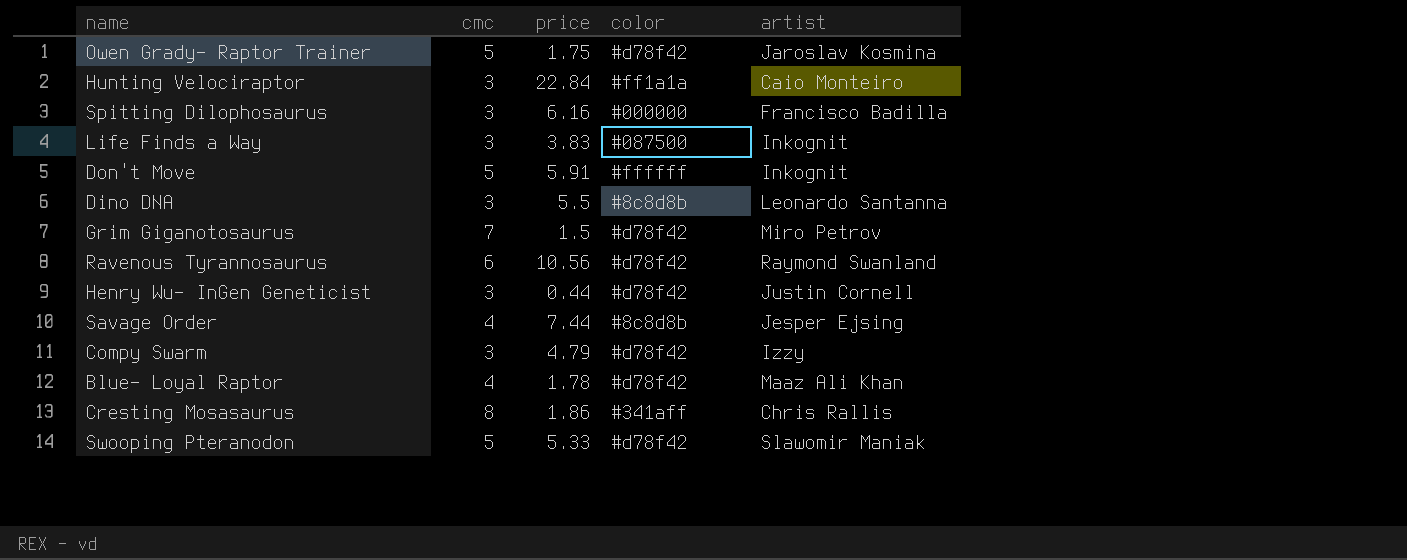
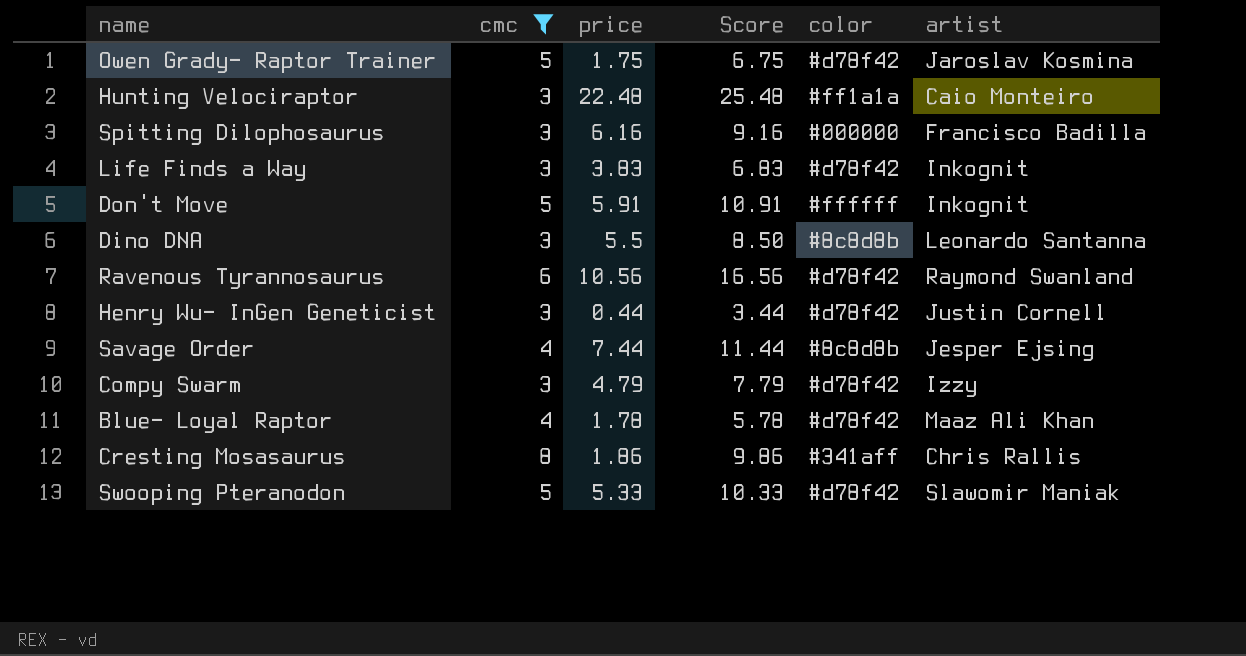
filter: none -> cmc != 7
column Score | formula: none -> [cmc] + [price]
Hunting Velociraptor | price: 22.84 -> 22.48
Life Finds a Way | color: #087500 -> #d78f42

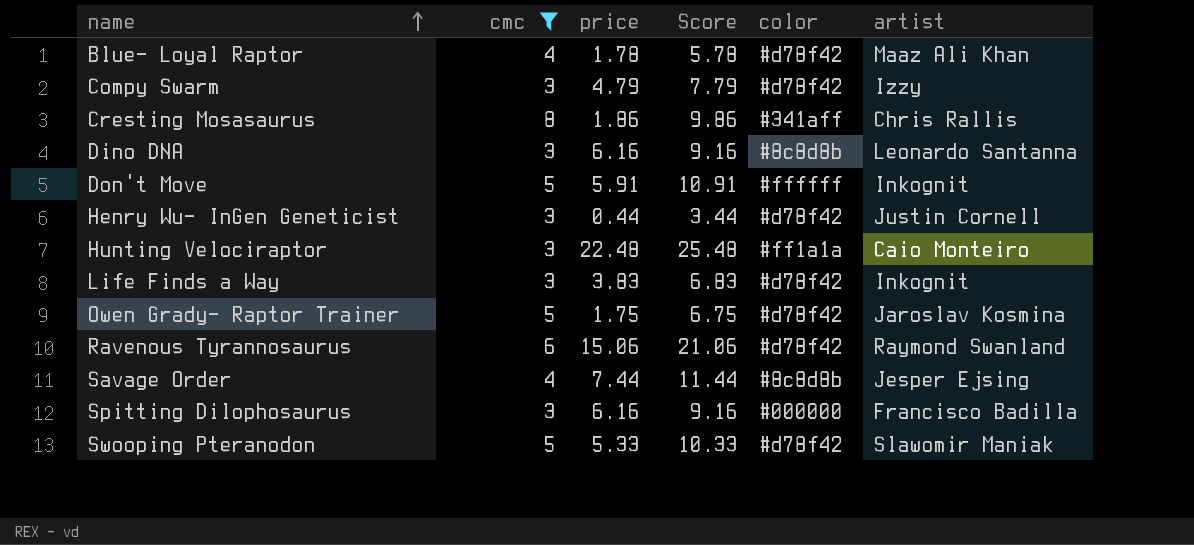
row order: none -> name ascending
Dino DNA | price: 5.5 -> 6.16
Dino DNA | Score: 8.50 -> 9.16
Ravenous Tyrannosaurus | price: 10.56 -> 15.06
Ravenous Tyrannosaurus | Score: 16.56 -> 21.06

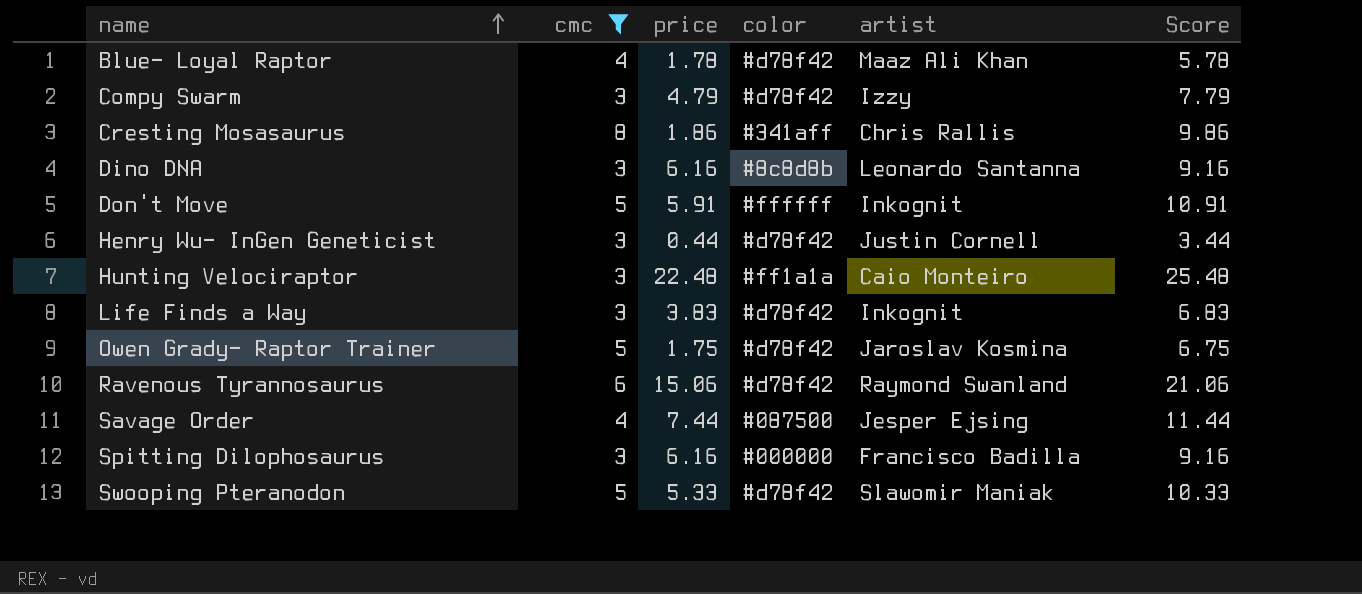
column Score | position: 4 -> 6
Savage Order | color: #8c8d8b -> #087500

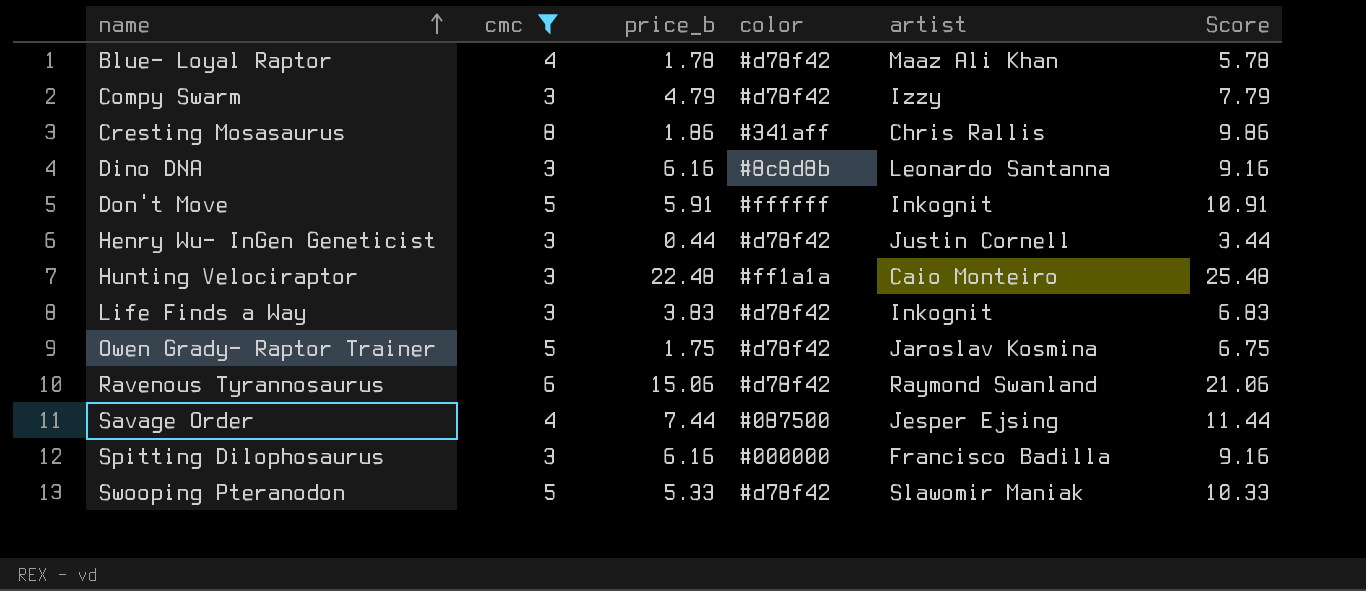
column name: price -> price_b

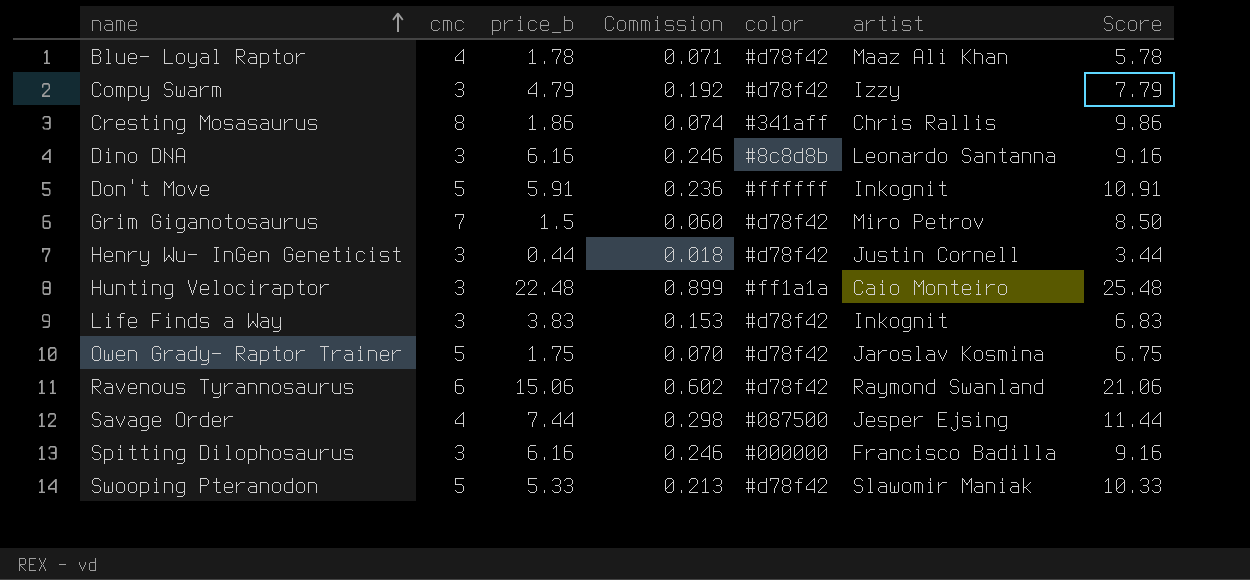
filter: cmc != 7 -> none
column Commission | formula: none -> [price_b] * 0.04

